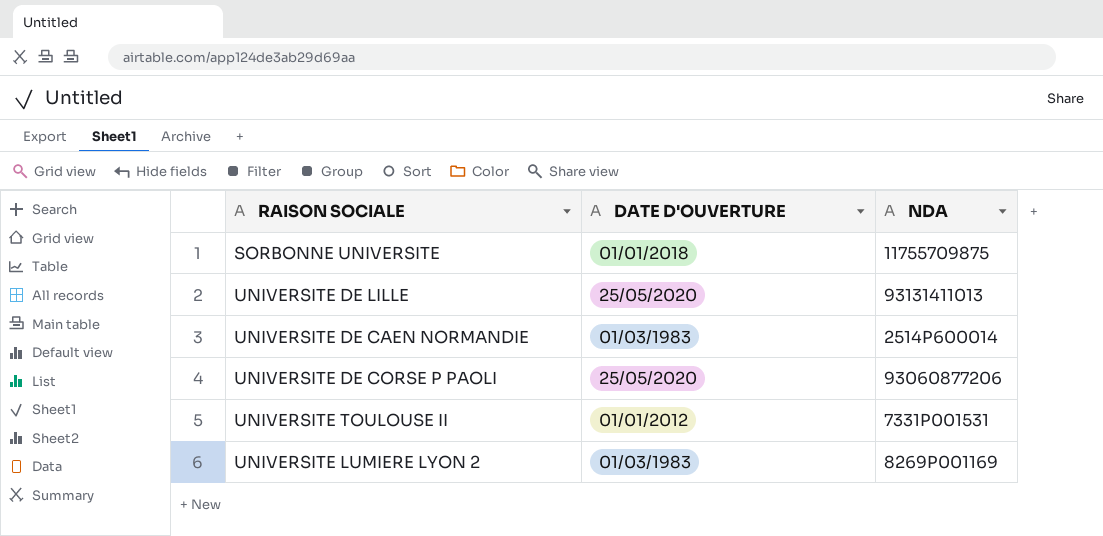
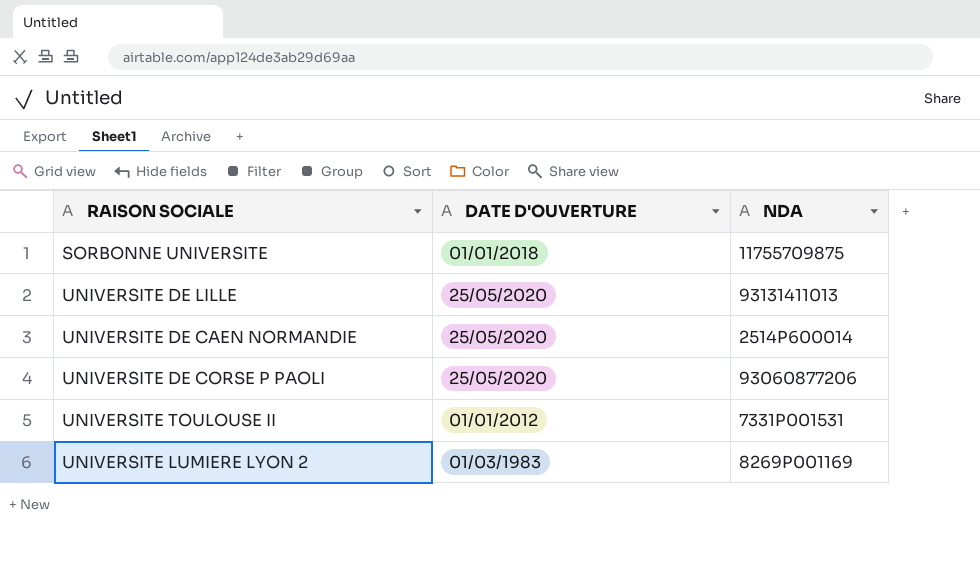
UNIVERSITE DE CAEN NORMANDIE | DATE D'OUVERTURE: 01/03/1983 -> 25/05/2020

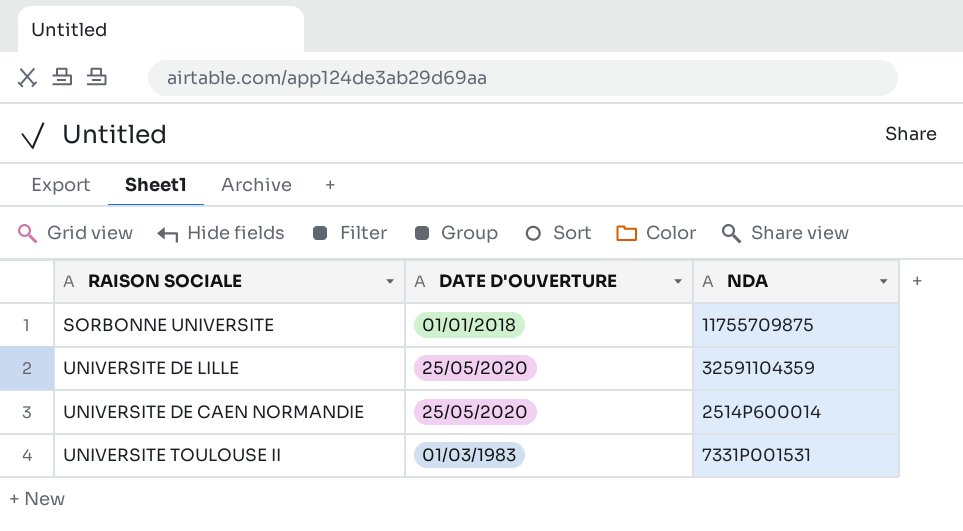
row UNIVERSITE DE CORSE P PAOLI: 25/05/2020 | 93060877206 -> none
row UNIVERSITE LUMIERE LYON 2: 01/03/1983 | 8269P001169 -> none
UNIVERSITE DE LILLE | NDA: 93131411013 -> 32591104359
UNIVERSITE TOULOUSE II | DATE D'OUVERTURE: 01/01/2012 -> 01/03/1983

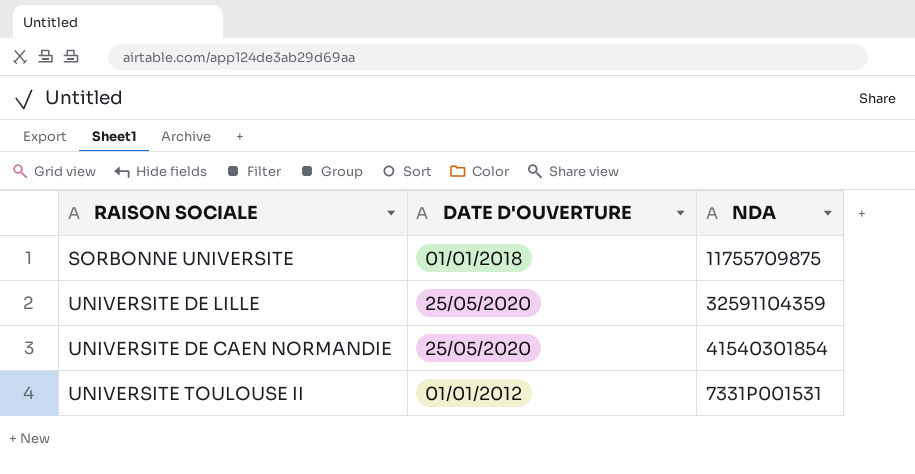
UNIVERSITE DE CAEN NORMANDIE | NDA: 2514P600014 -> 41540301854
UNIVERSITE TOULOUSE II | DATE D'OUVERTURE: 01/03/1983 -> 01/01/2012

